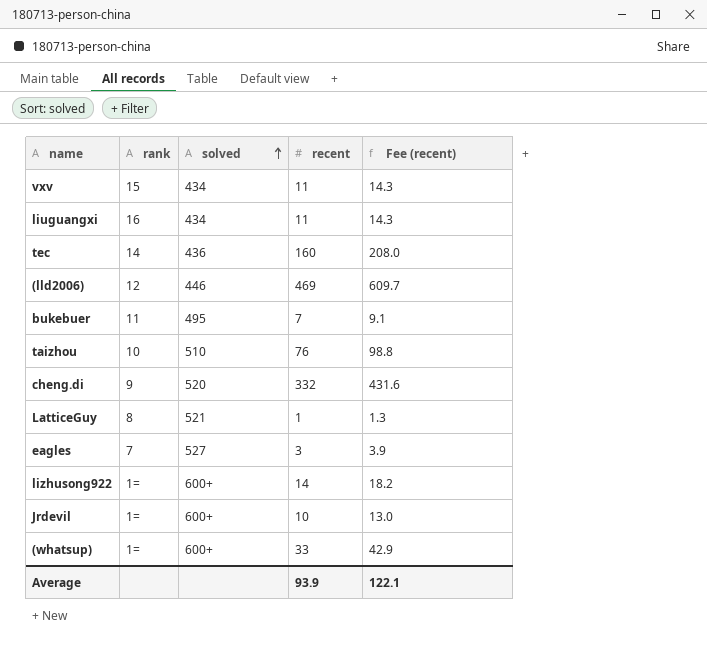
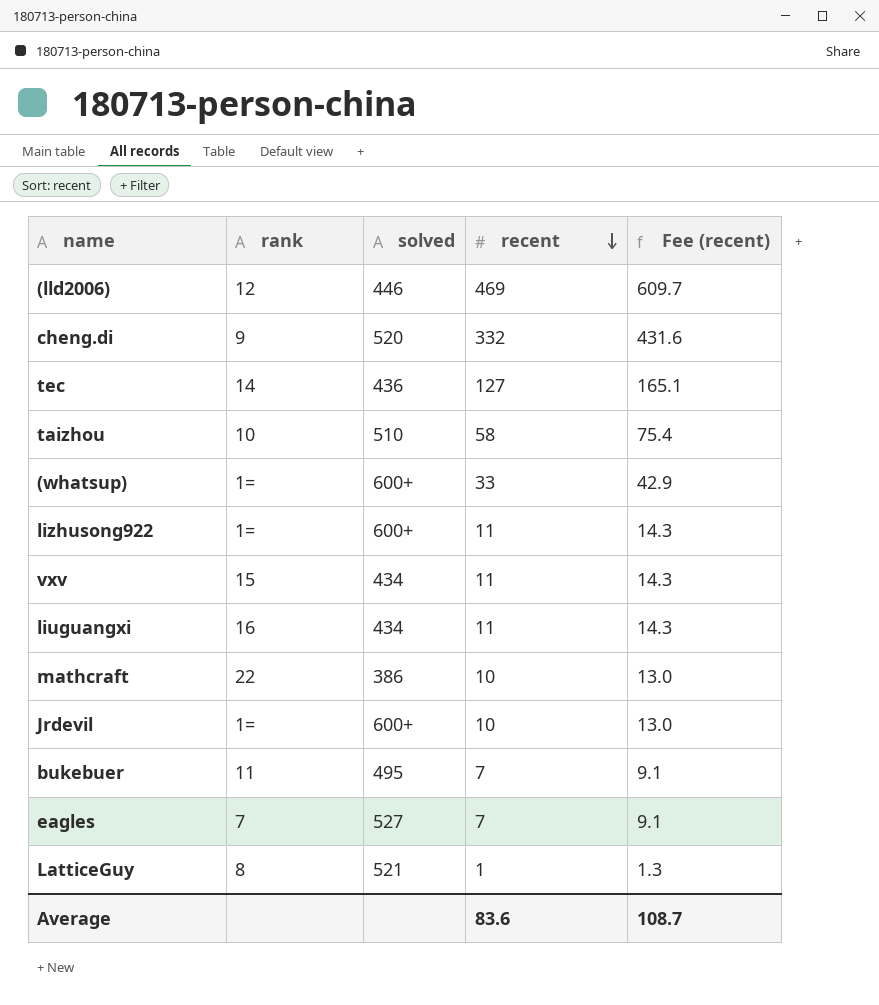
row order: solved ascending -> recent descending
tec | recent: 160 -> 127
tec | Fee (recent): 208.0 -> 165.1
taizhou | recent: 76 -> 58
taizhou | Fee (recent): 98.8 -> 75.4
lizhusong922 | recent: 14 -> 11
lizhusong922 | Fee (recent): 18.2 -> 14.3
row mathcraft: none -> 22 | 386 | 10 | 13.0
eagles | recent: 3 -> 7
eagles | Fee (recent): 3.9 -> 9.1
Average | recent: 93.9 -> 83.6
Average | Fee (recent): 122.1 -> 108.7

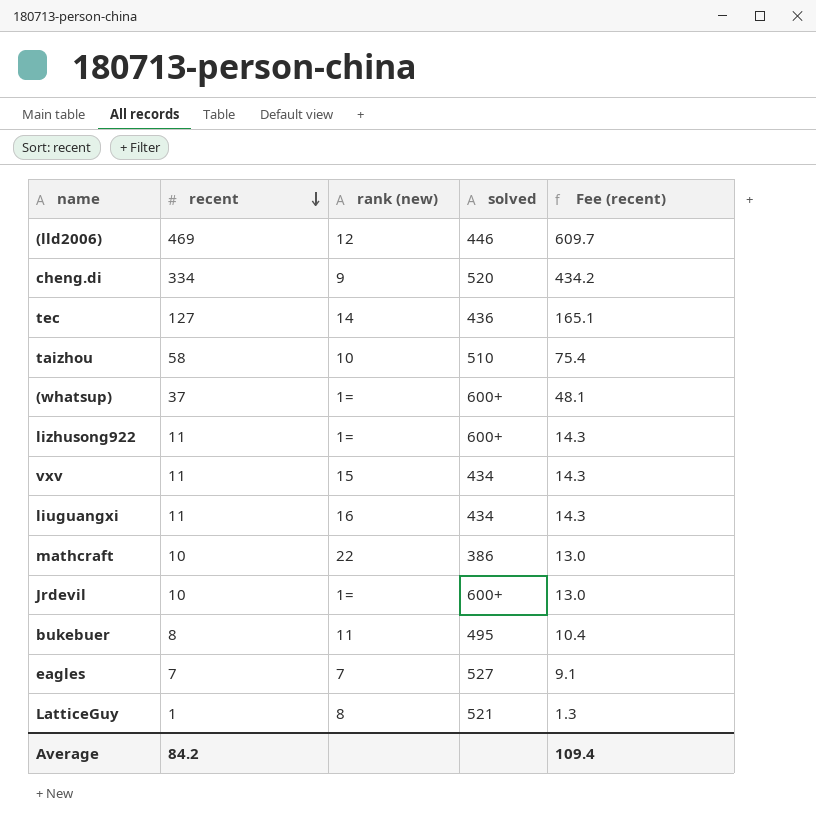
column recent | position: 4 -> 2
column name: rank -> rank (new)
cheng.di | recent: 332 -> 334
cheng.di | Fee (recent): 431.6 -> 434.2
(whatsup) | recent: 33 -> 37
(whatsup) | Fee (recent): 42.9 -> 48.1
bukebuer | recent: 7 -> 8
bukebuer | Fee (recent): 9.1 -> 10.4
Average | recent: 83.6 -> 84.2
Average | Fee (recent): 108.7 -> 109.4

